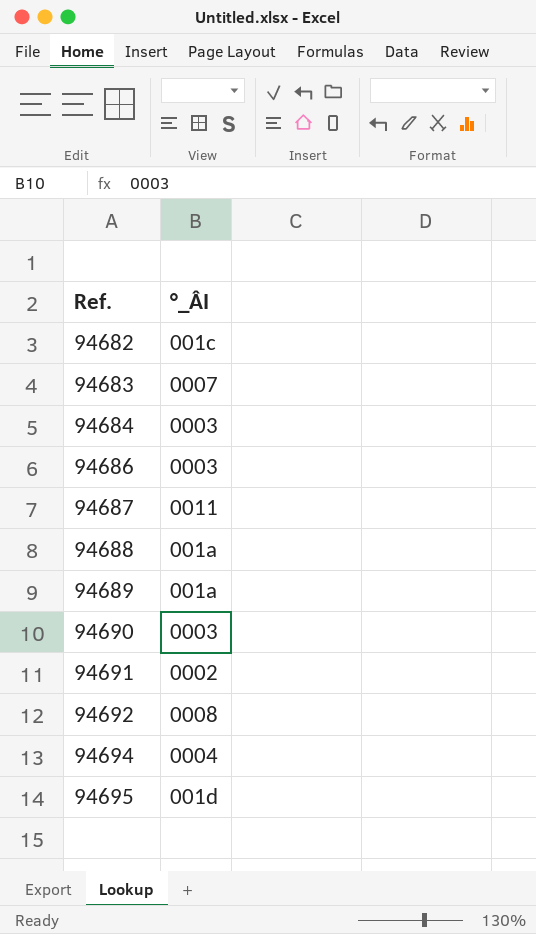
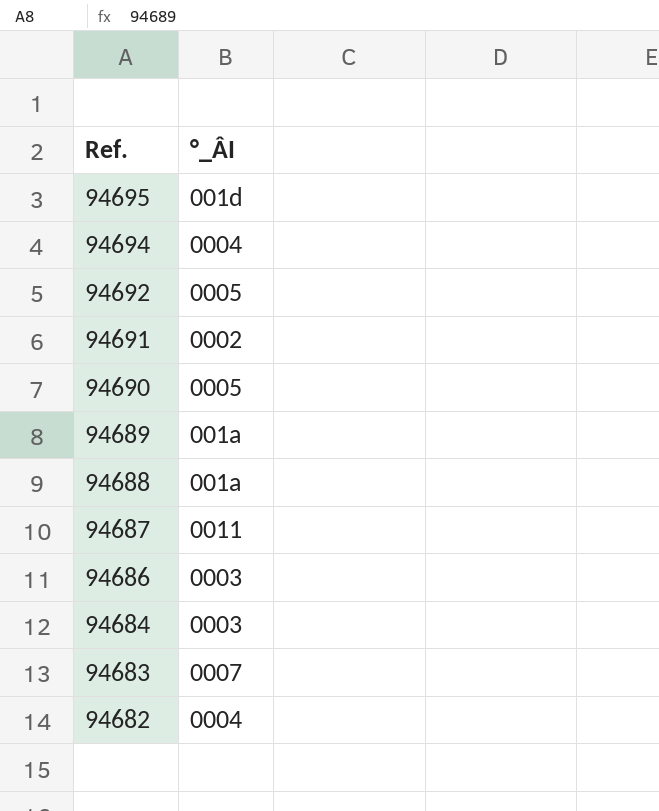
row order: Ref. ascending -> Ref. descending
94692 | °_ÂI: 0008 -> 0005
94690 | °_ÂI: 0003 -> 0005
94682 | °_ÂI: 001c -> 0004

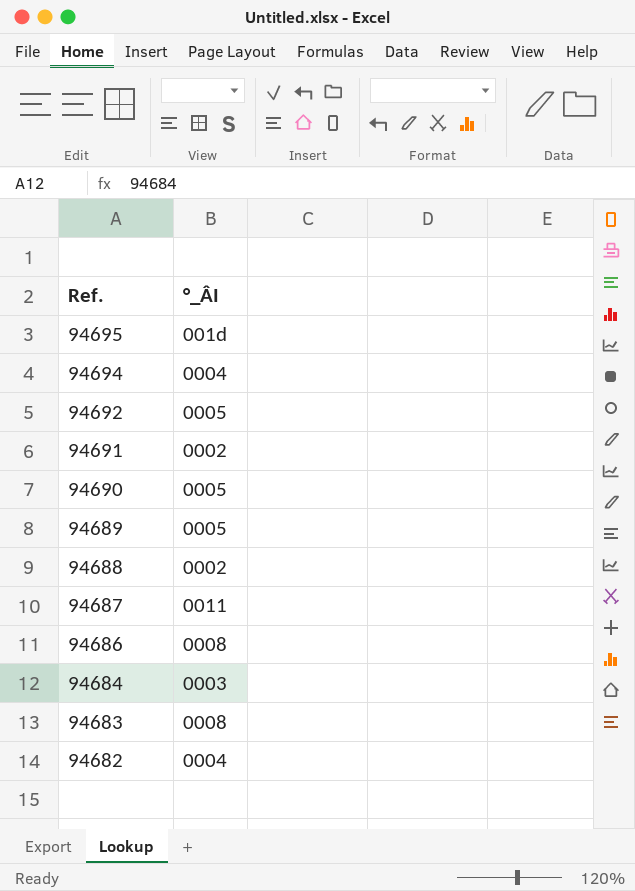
94689 | °_ÂI: 001a -> 0005
94688 | °_ÂI: 001a -> 0002
94686 | °_ÂI: 0003 -> 0008
94683 | °_ÂI: 0007 -> 0008

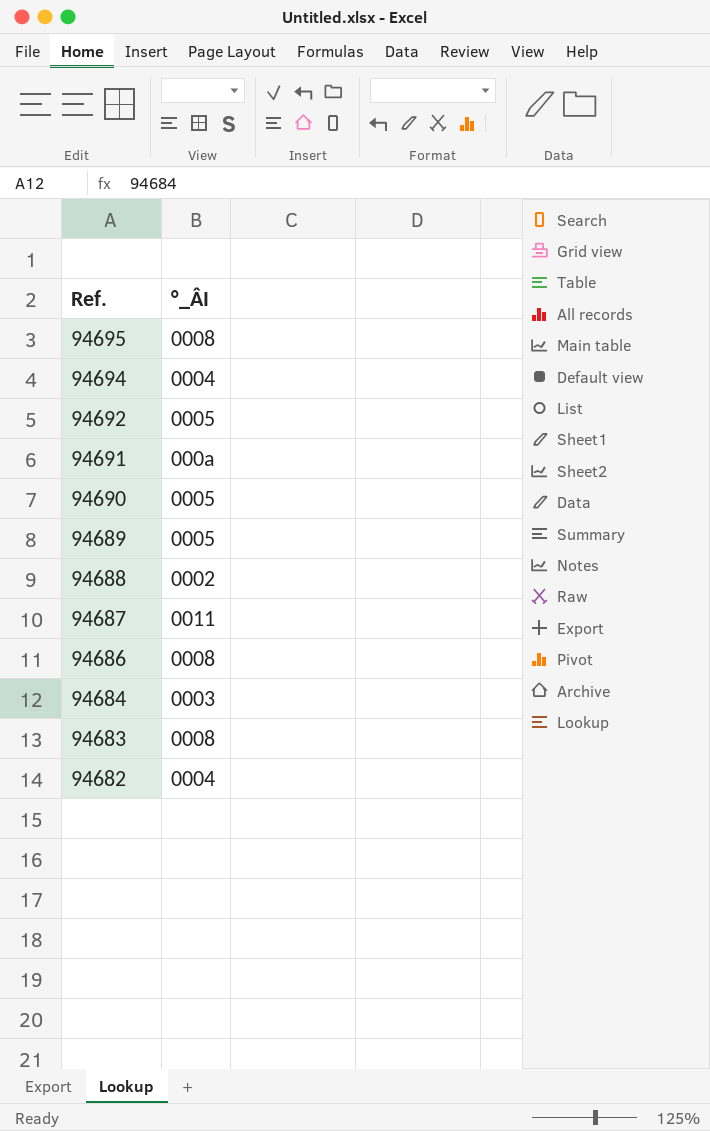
94695 | °_ÂI: 001d -> 0008
94691 | °_ÂI: 0002 -> 000a

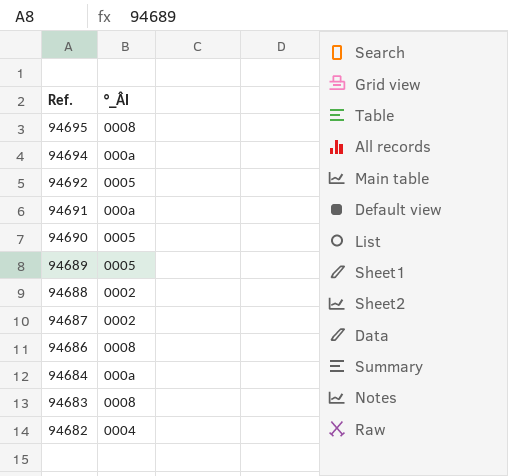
94694 | °_ÂI: 0004 -> 000a
94687 | °_ÂI: 0011 -> 0002
94684 | °_ÂI: 0003 -> 000a

